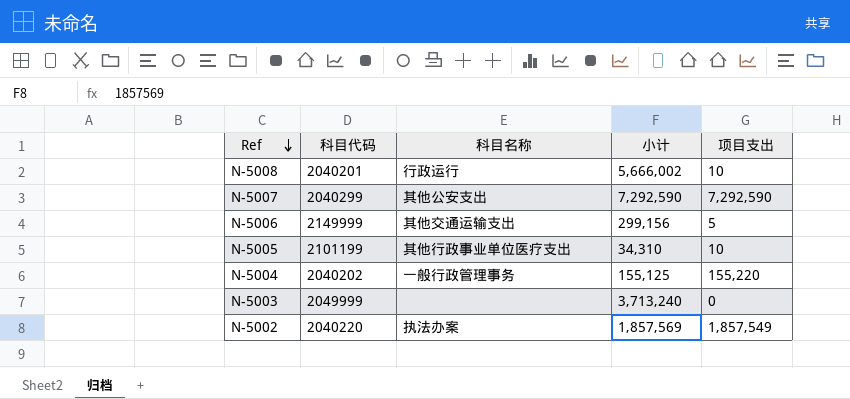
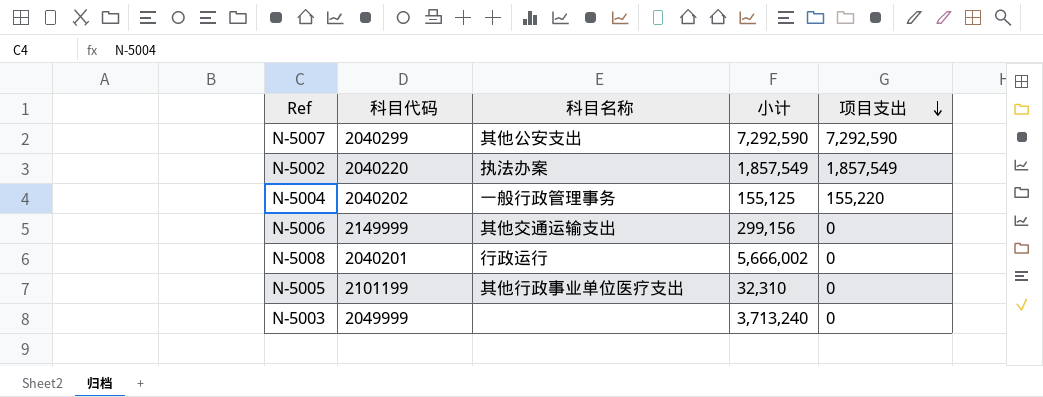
row order: Ref descending -> 项目支出 descending
N-5002 | 小计: 1,857,569 -> 1,857,549
N-5006 | 项目支出: 5 -> 0
N-5008 | 项目支出: 10 -> 0
N-5005 | 小计: 34,310 -> 32,310
N-5005 | 项目支出: 10 -> 0

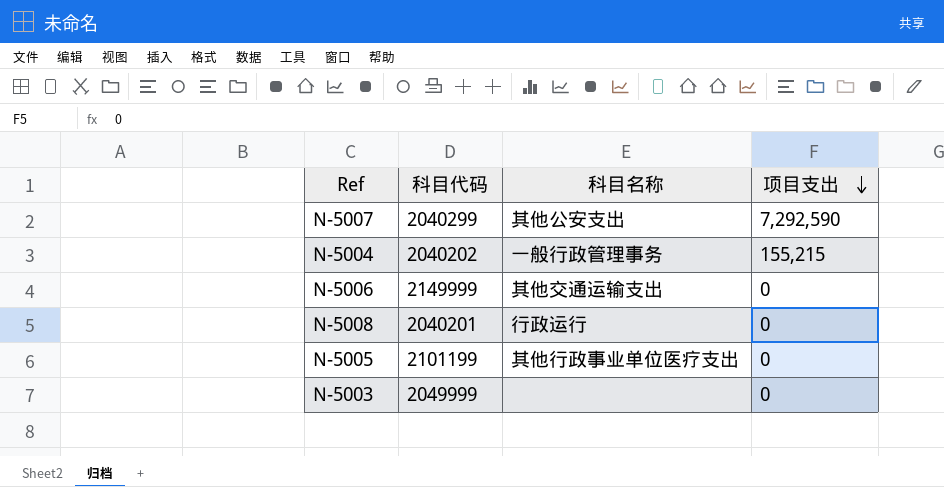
column 小计 | position: 4 -> none
row N-5002: 2040220 | 执法办案 | 1,857,549 | 1,857,549 -> none
N-5004 | 项目支出: 155,220 -> 155,215

